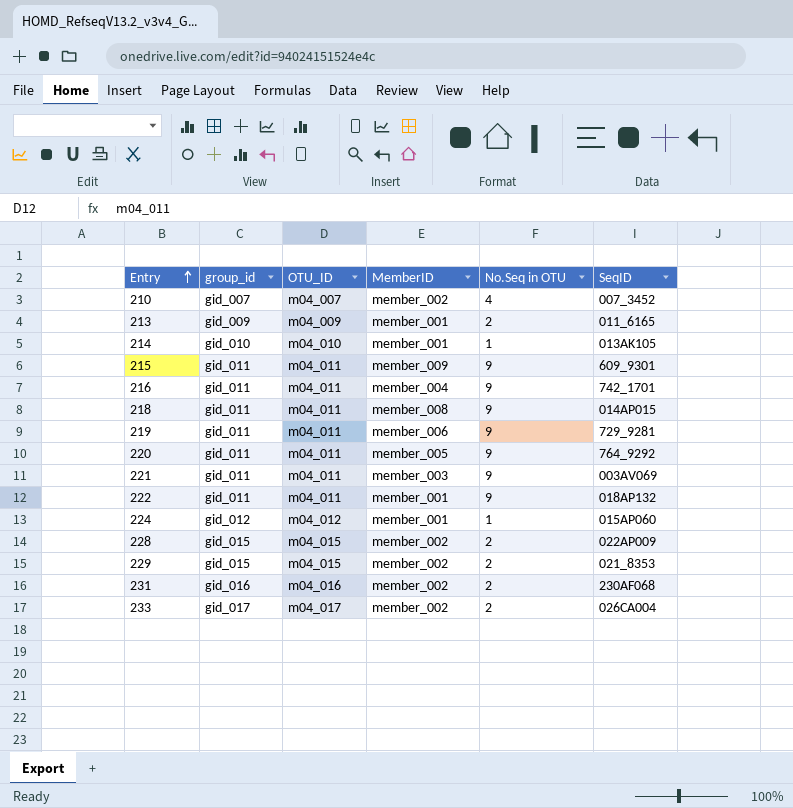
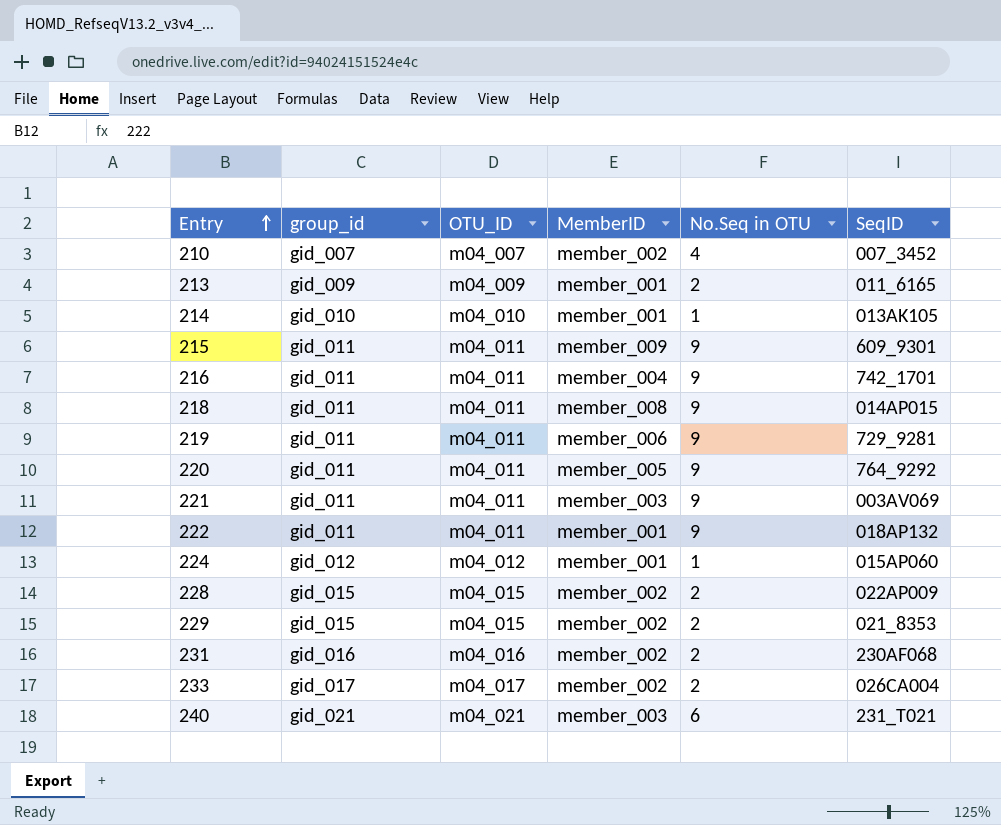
row 240: none -> gid_021 | m04_021 | member_003 | 6 | 231_T021

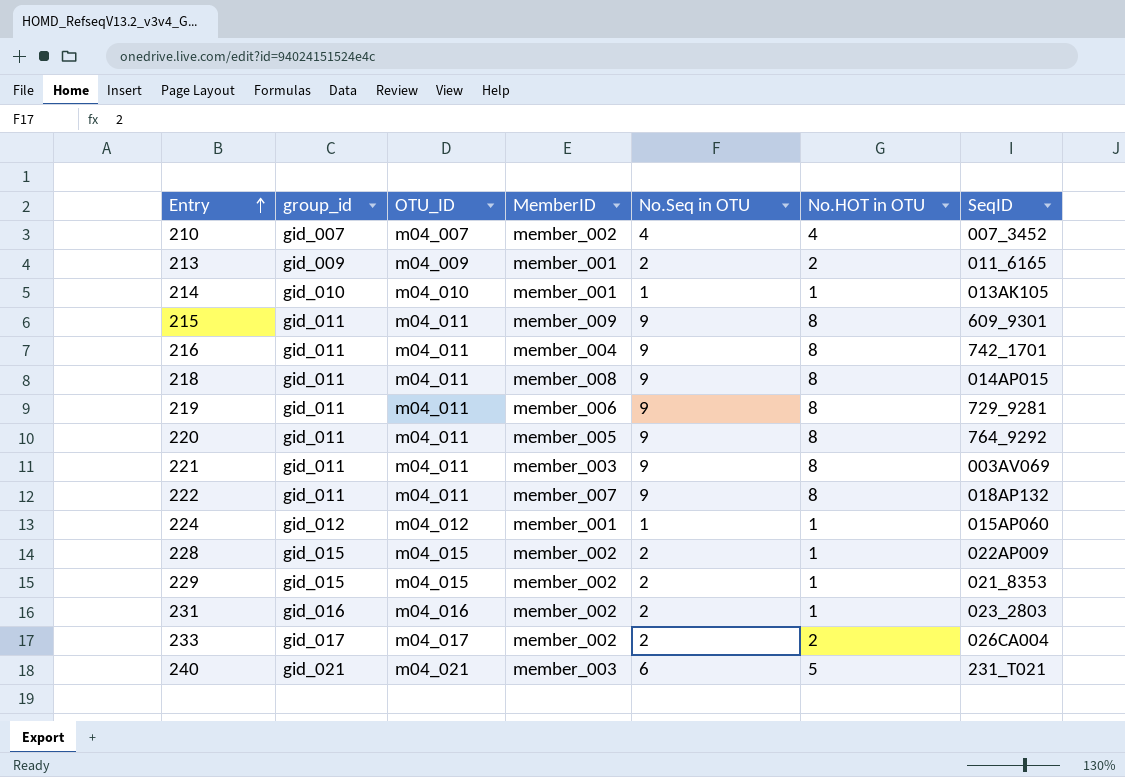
column No.HOT in OTU | position: none -> 6
222 | MemberID: member_001 -> member_007
231 | SeqID: 230AF068 -> 023_2803

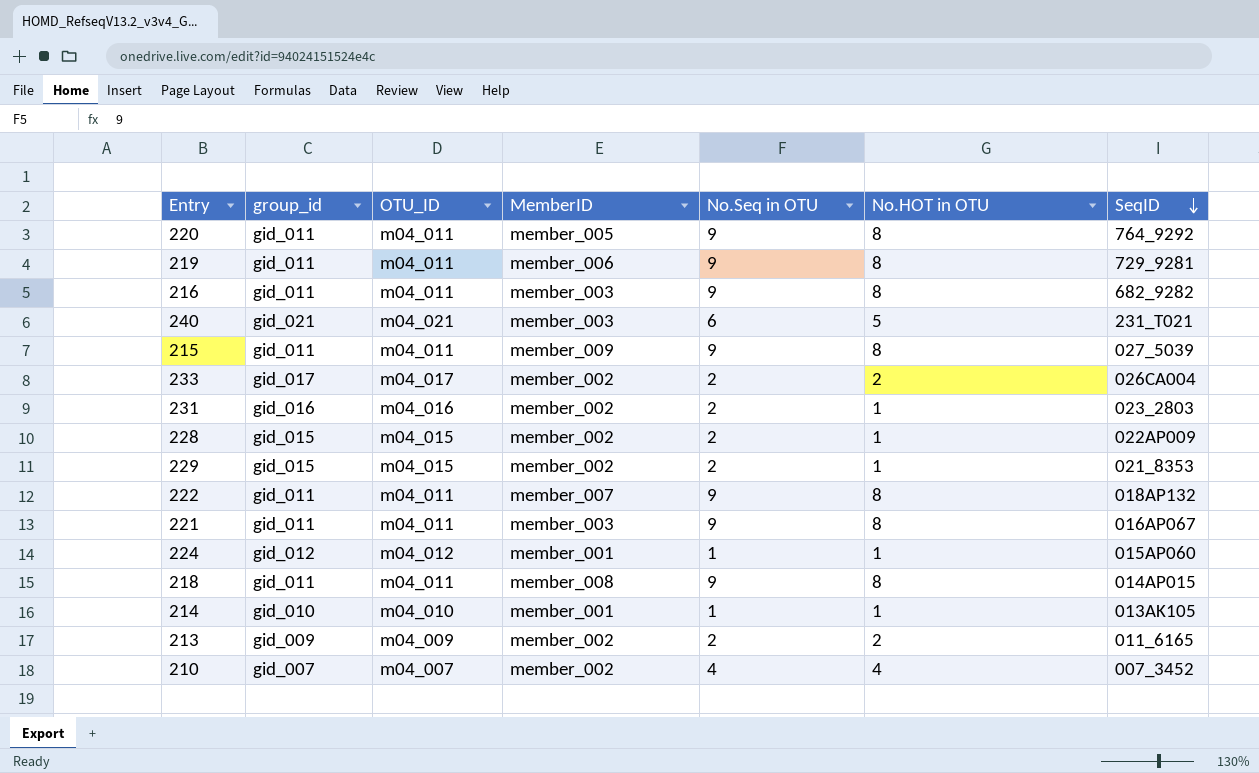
row order: Entry ascending -> SeqID descending
216 | MemberID: member_004 -> member_003
216 | SeqID: 742_1701 -> 682_9282
215 | SeqID: 609_9301 -> 027_5039
221 | SeqID: 003AV069 -> 016AP067
213 | MemberID: member_001 -> member_002

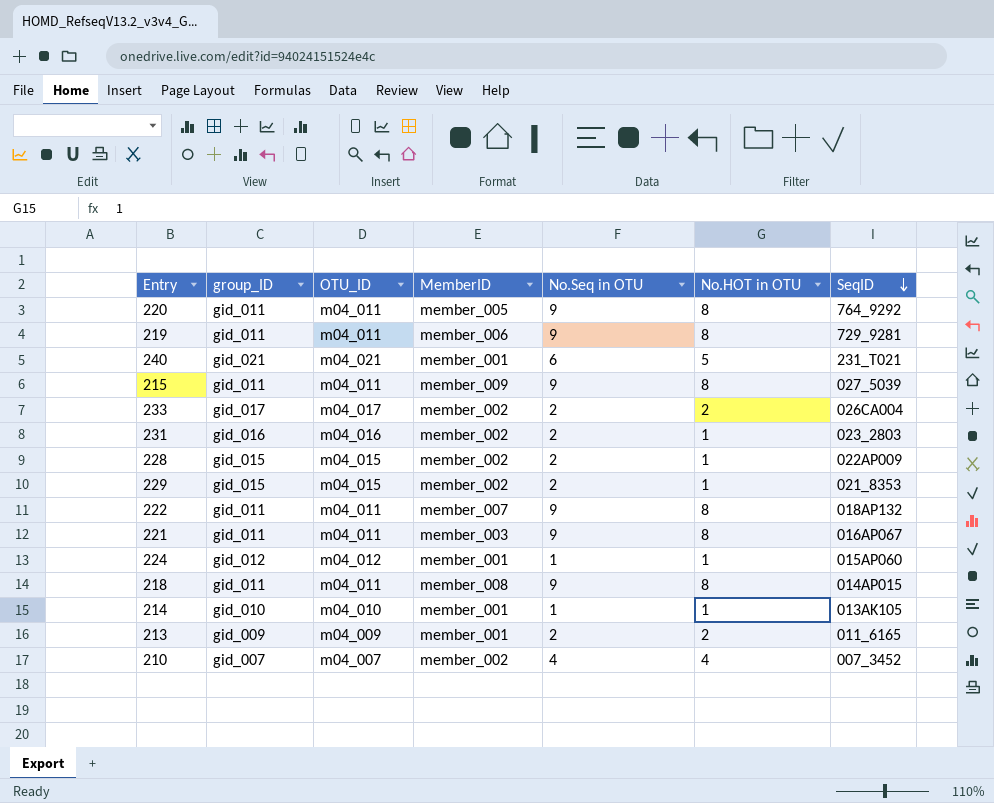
column name: group_id -> group_ID
row 216: gid_011 | m04_011 | member_003 | 9 | 8 | 682_9282 -> none
240 | MemberID: member_003 -> member_001
213 | MemberID: member_002 -> member_001

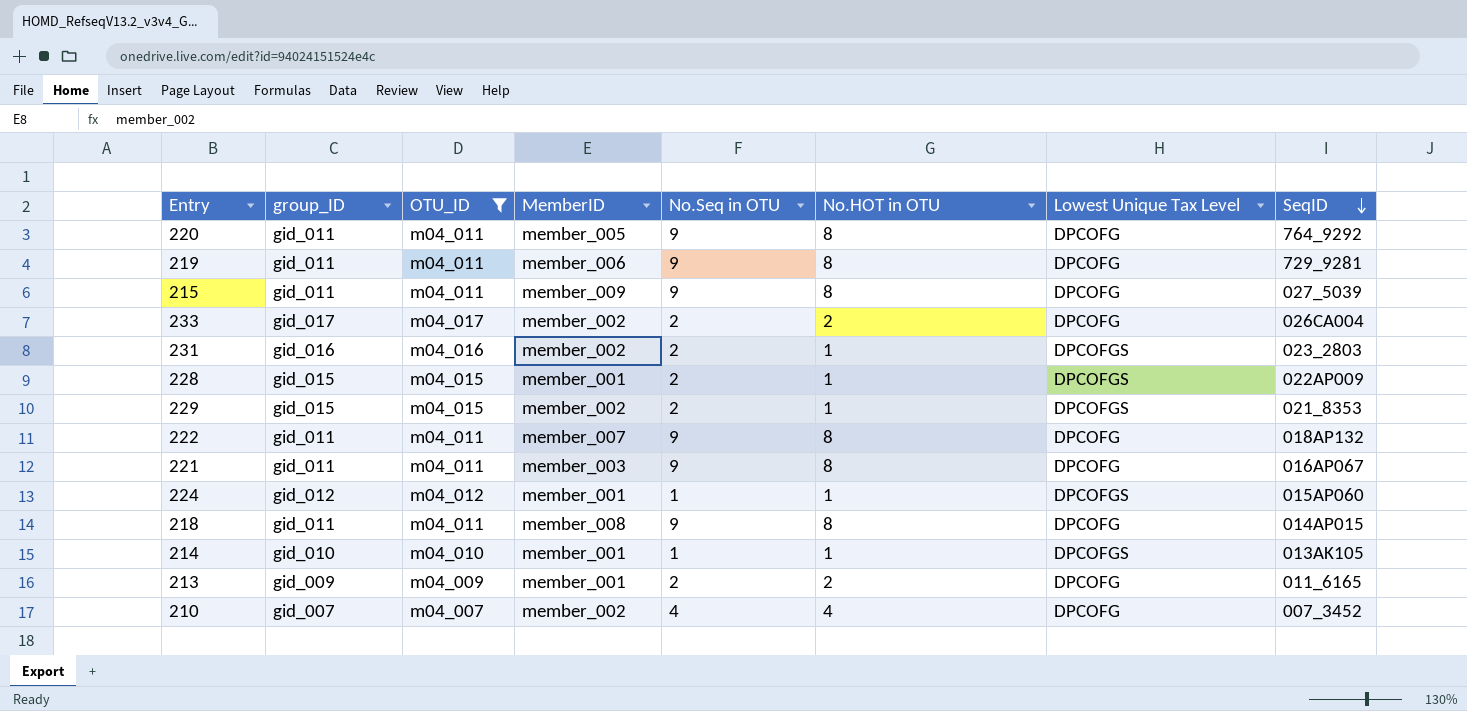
filter: none -> OTU_ID != m04_021
column Lowest Unique Tax Level | position: none -> 7
228 | MemberID: member_002 -> member_001

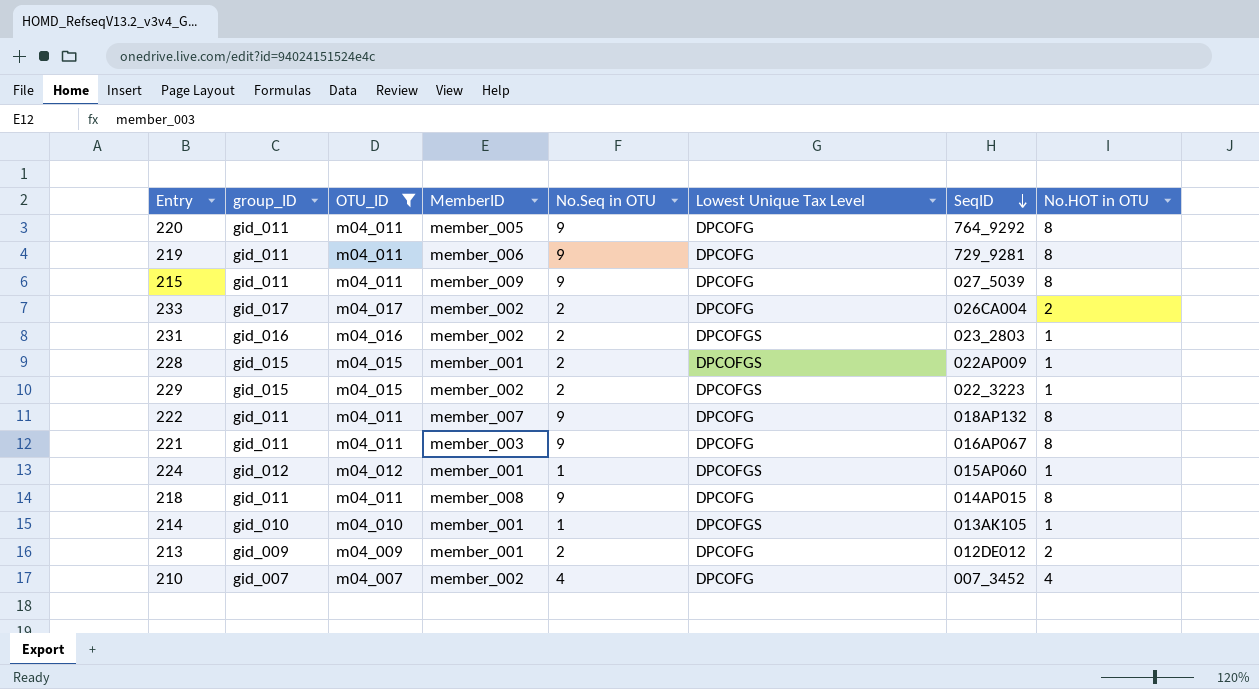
column No.HOT in OTU | position: 6 -> 8
229 | SeqID: 021_8353 -> 022_3223
213 | SeqID: 011_6165 -> 012DE012

